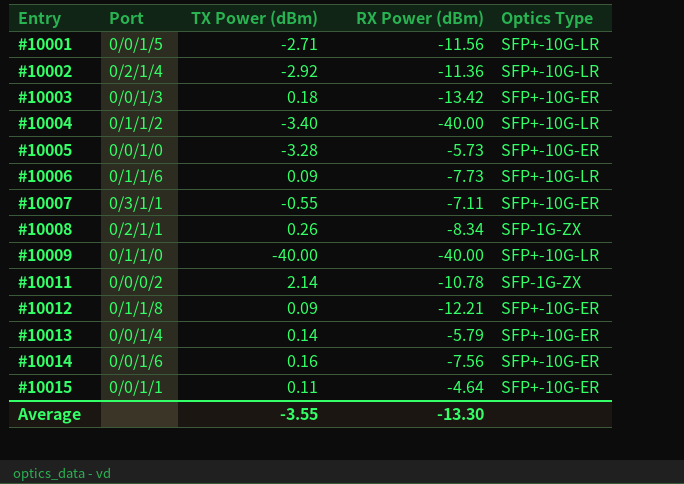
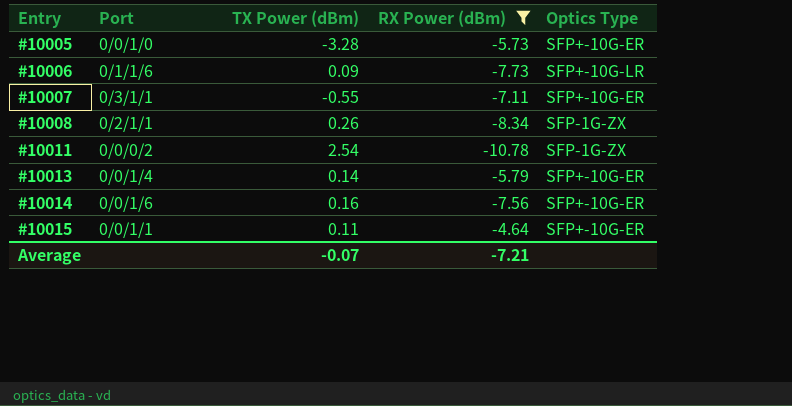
filter: none -> RX Power (dBm) >= -10.78
#10011 | TX Power (dBm): 2.14 -> 2.54
Average | TX Power (dBm): -3.55 -> -0.07
Average | RX Power (dBm): -13.30 -> -7.21

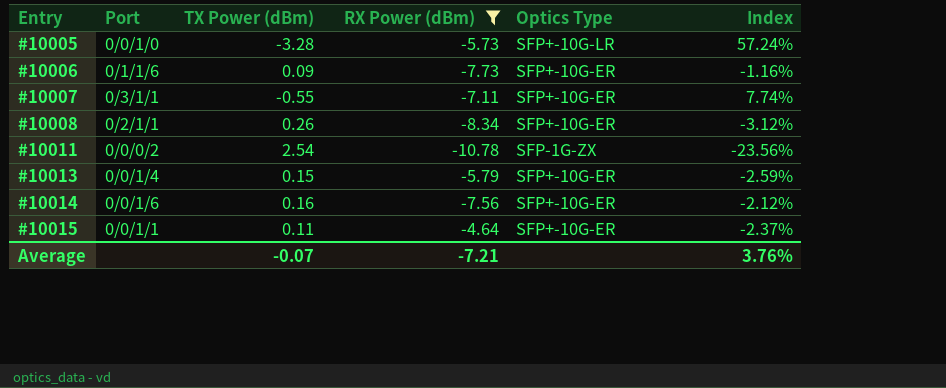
column Index | formula: none -> [TX Power (dBm)] / [RX Power (dBm)]
#10005 | Optics Type: SFP+-10G-ER -> SFP+-10G-LR
#10006 | Optics Type: SFP+-10G-LR -> SFP+-10G-ER
#10008 | Optics Type: SFP-1G-ZX -> SFP+-10G-ER
#10013 | TX Power (dBm): 0.14 -> 0.15

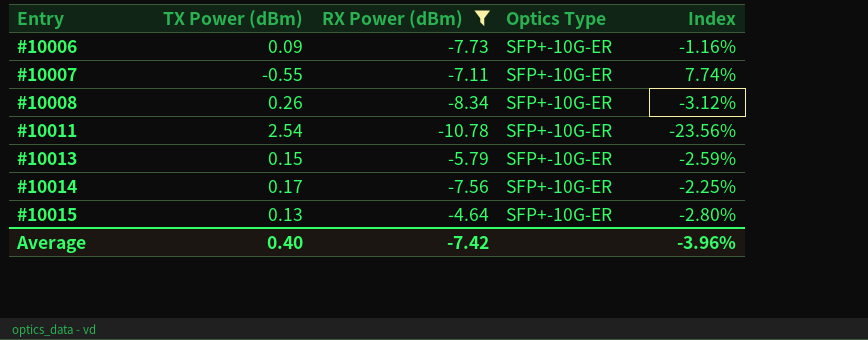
column Port | position: 2 -> none
row #10005: 0/0/1/0 | -3.28 | -5.73 | SFP+-10G-LR | 57.24% -> none
#10011 | Optics Type: SFP-1G-ZX -> SFP+-10G-ER
#10014 | TX Power (dBm): 0.16 -> 0.17
#10014 | Index: -2.12% -> -2.25%
#10015 | TX Power (dBm): 0.11 -> 0.13
#10015 | Index: -2.37% -> -2.80%
Average | TX Power (dBm): -0.07 -> 0.40
Average | RX Power (dBm): -7.21 -> -7.42
Average | Index: 3.76% -> -3.96%

